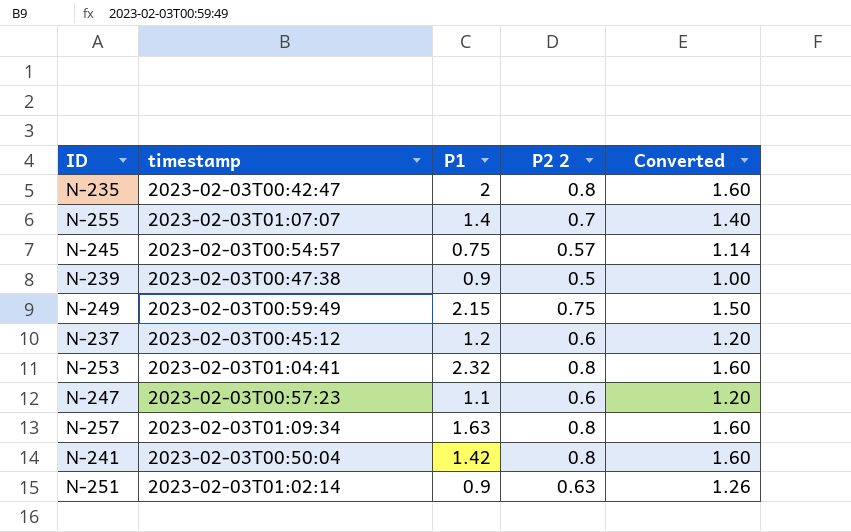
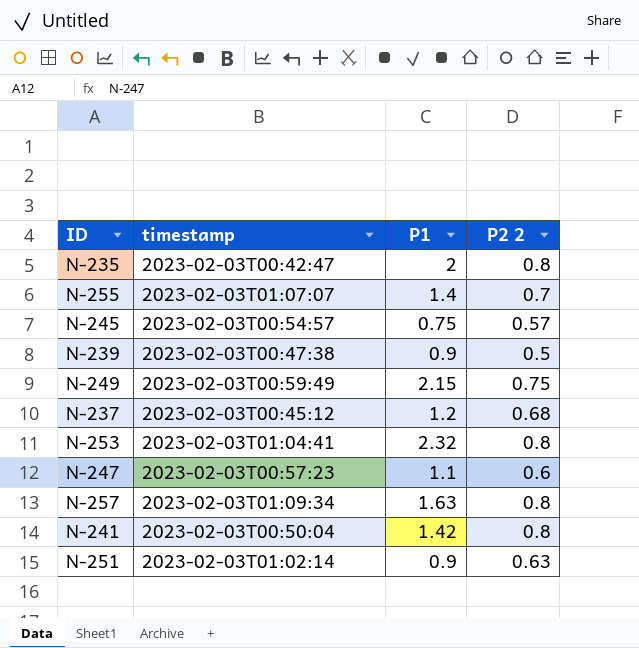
column Converted | formula: [P2 2] * 2 -> none
N-237 | P2 2: 0.6 -> 0.68

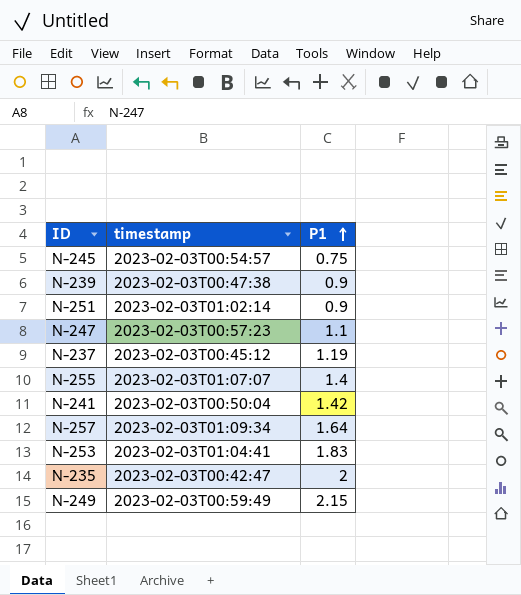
row order: none -> P1 ascending
column P2 2 | position: 4 -> none
N-237 | P1: 1.2 -> 1.19
N-257 | P1: 1.63 -> 1.64
N-253 | P1: 2.32 -> 1.83

